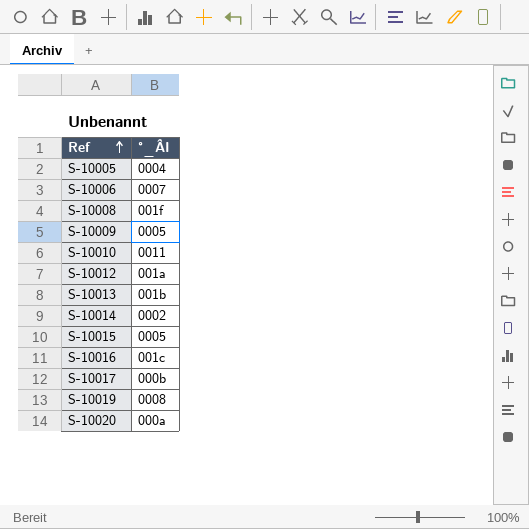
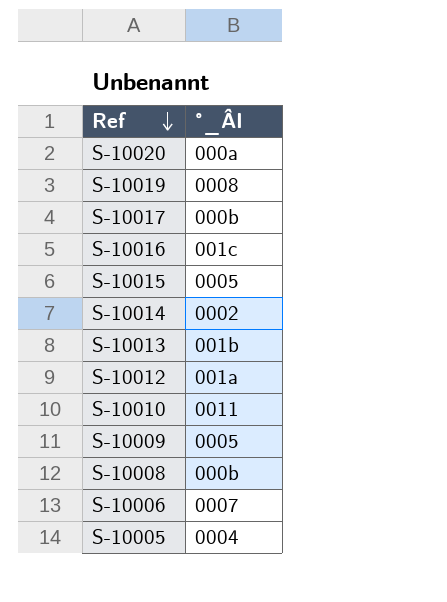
row order: Ref ascending -> Ref descending
S-10008 | °_ÂI: 001f -> 000b

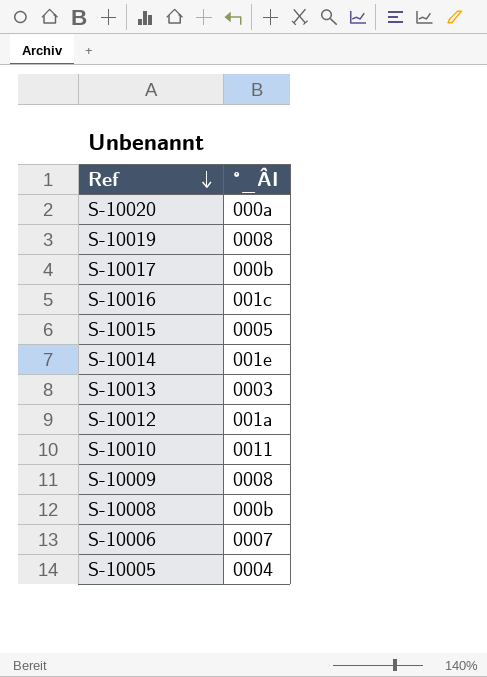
S-10014 | °_ÂI: 0002 -> 001e
S-10013 | °_ÂI: 001b -> 0003
S-10009 | °_ÂI: 0005 -> 0008

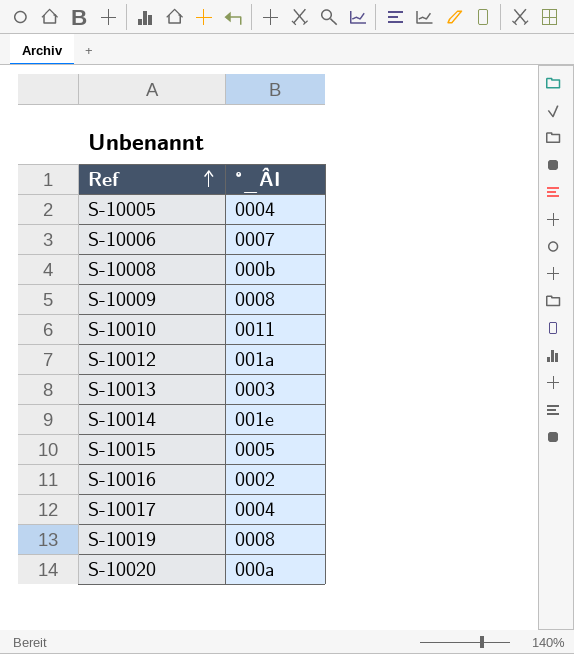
row order: Ref descending -> Ref ascending
S-10016 | °_ÂI: 001c -> 0002
S-10017 | °_ÂI: 000b -> 0004

